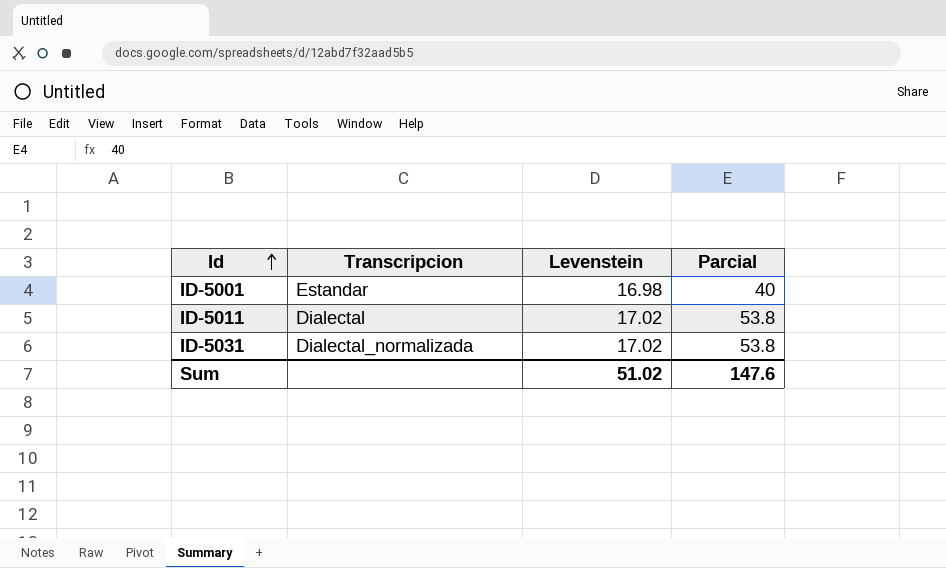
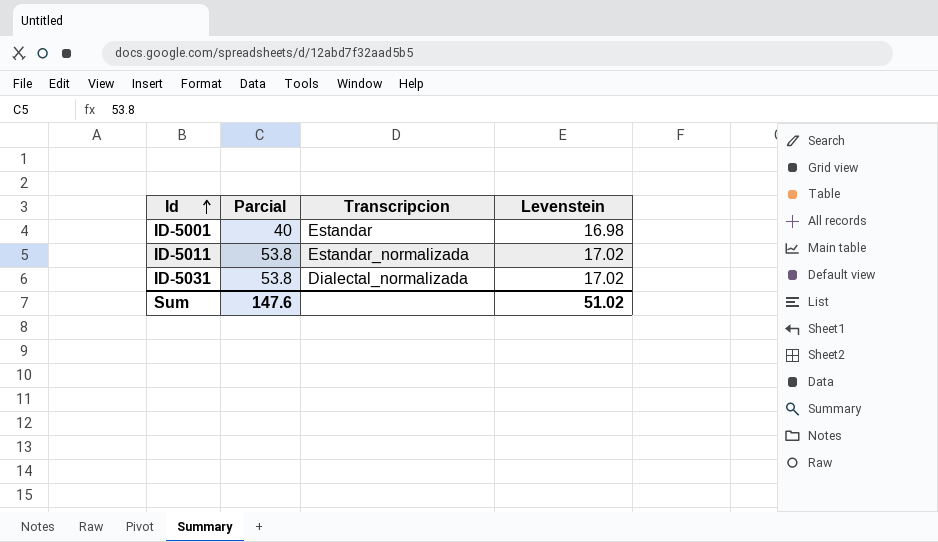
column Parcial | position: 4 -> 2
ID-5011 | Transcripcion: Dialectal -> Estandar_normalizada

